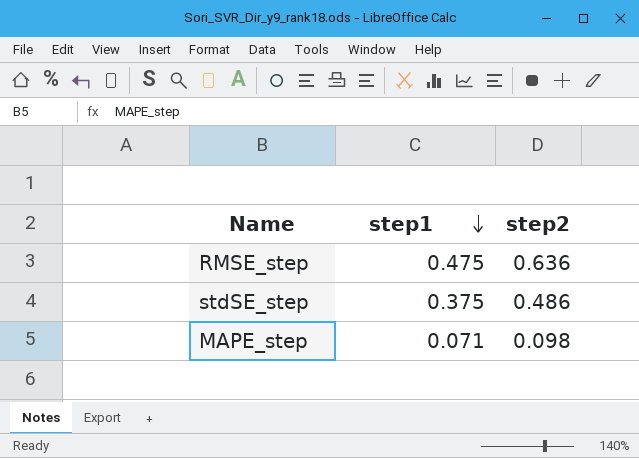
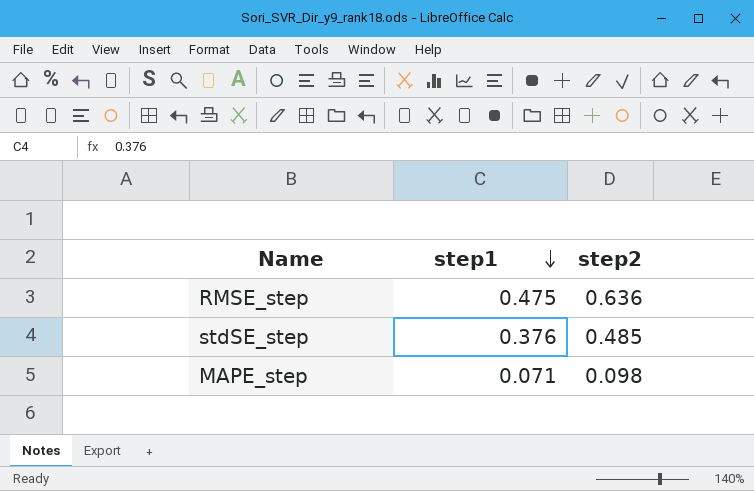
stdSE_step | step1: 0.375 -> 0.376
stdSE_step | step2: 0.486 -> 0.485

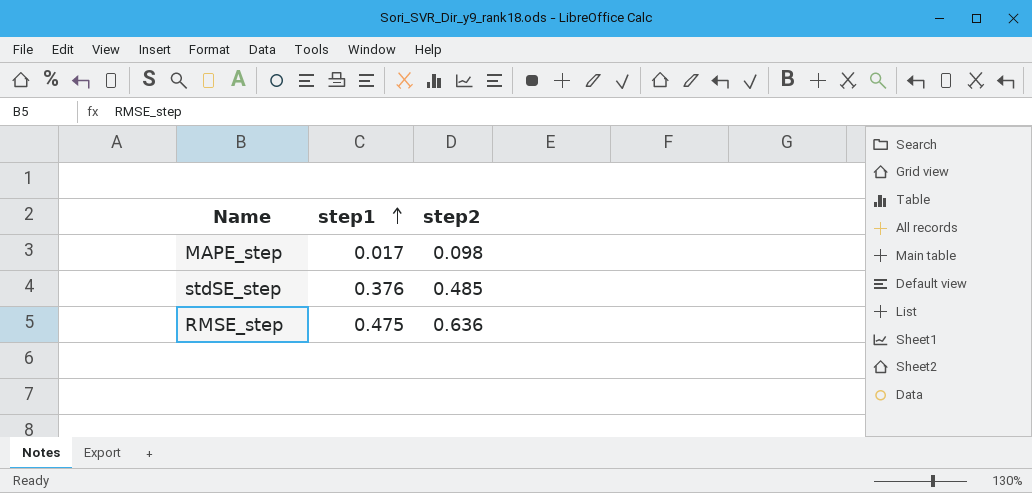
row order: step1 descending -> step1 ascending
MAPE_step | step1: 0.071 -> 0.017

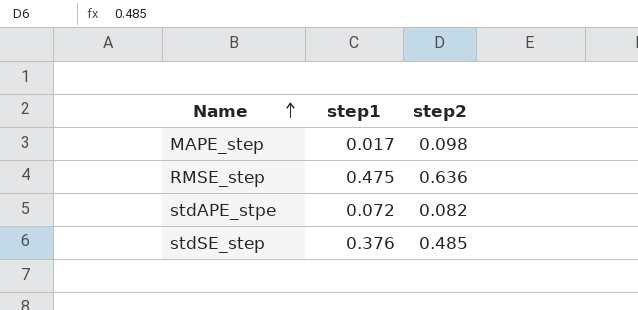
row order: step1 ascending -> Name ascending
row stdAPE_stpe: none -> 0.072 | 0.082

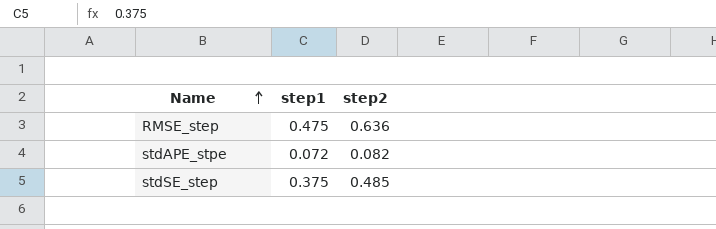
row MAPE_step: 0.017 | 0.098 -> none
stdSE_step | step1: 0.376 -> 0.375

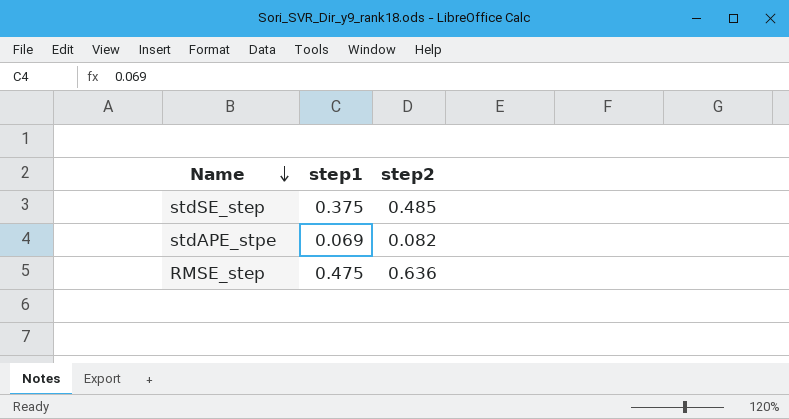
row order: Name ascending -> Name descending
stdAPE_stpe | step1: 0.072 -> 0.069

